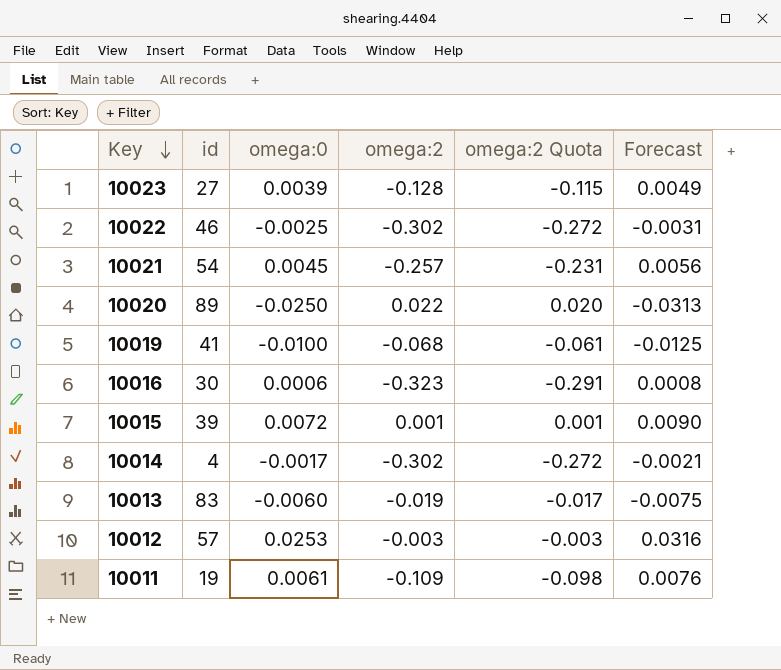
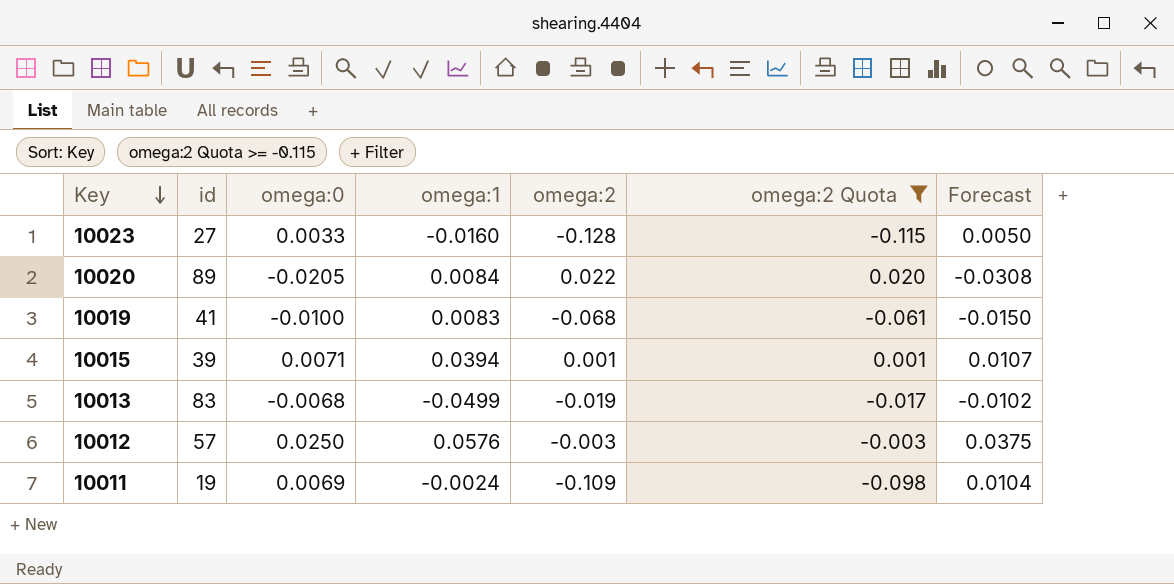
filter: none -> omega:2 Quota >= -0.115
column omega:1 | position: none -> 4
column Forecast | formula: [omega:0] * 1.25 -> [omega:0] * 1.5
10023 | omega:0: 0.0039 -> 0.0033
10020 | omega:0: -0.0250 -> -0.0205
10015 | omega:0: 0.0072 -> 0.0071
10013 | omega:0: -0.0060 -> -0.0068
10012 | omega:0: 0.0253 -> 0.0250
10011 | omega:0: 0.0061 -> 0.0069

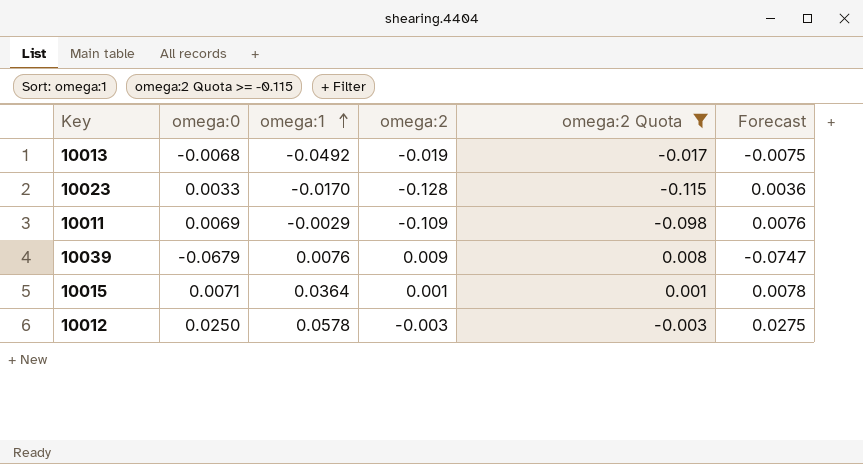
row order: Key descending -> omega:1 ascending
column id | position: 2 -> none
column Forecast | formula: [omega:0] * 1.5 -> [omega:0] * 1.1
row 10020: 89 | -0.0205 | 0.0084 | 0.022 | 0.020 | -0.0308 -> none
row 10019: 41 | -0.0100 | 0.0083 | -0.068 | -0.061 | -0.0150 -> none
10013 | omega:1: -0.0499 -> -0.0492
10023 | omega:1: -0.0160 -> -0.0170
10011 | omega:1: -0.0024 -> -0.0029
row 10039: none -> -0.0679 | 0.0076 | 0.009 | 0.008 | -0.0747
10015 | omega:1: 0.0394 -> 0.0364
10012 | omega:1: 0.0576 -> 0.0578

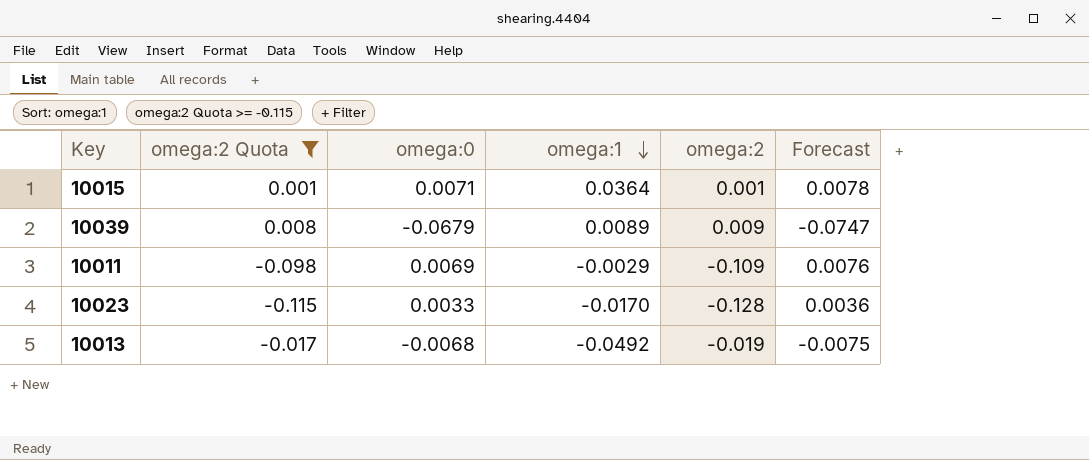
row order: omega:1 ascending -> omega:1 descending
column omega:2 Quota | position: 5 -> 2
row 10012: 0.0250 | 0.0578 | -0.003 | -0.003 | 0.0275 -> none
10039 | omega:1: 0.0076 -> 0.0089

